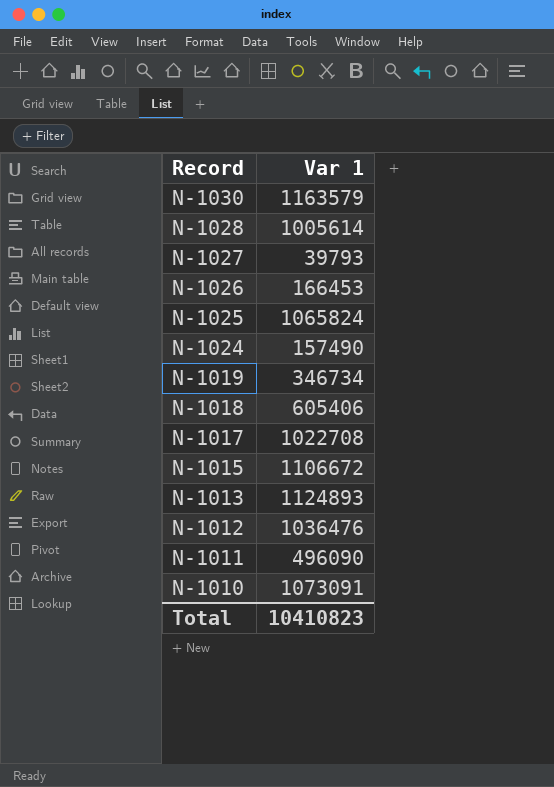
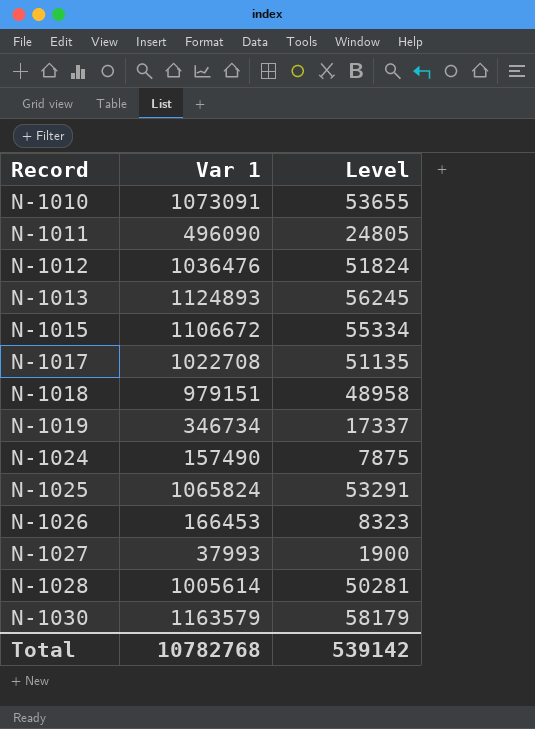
row order: Record descending -> Record ascending
column Level | formula: none -> [Var 1] * 0.05
N-1018 | Var 1: 605406 -> 979151
N-1027 | Var 1: 39793 -> 37993
Total | Var 1: 10410823 -> 10782768

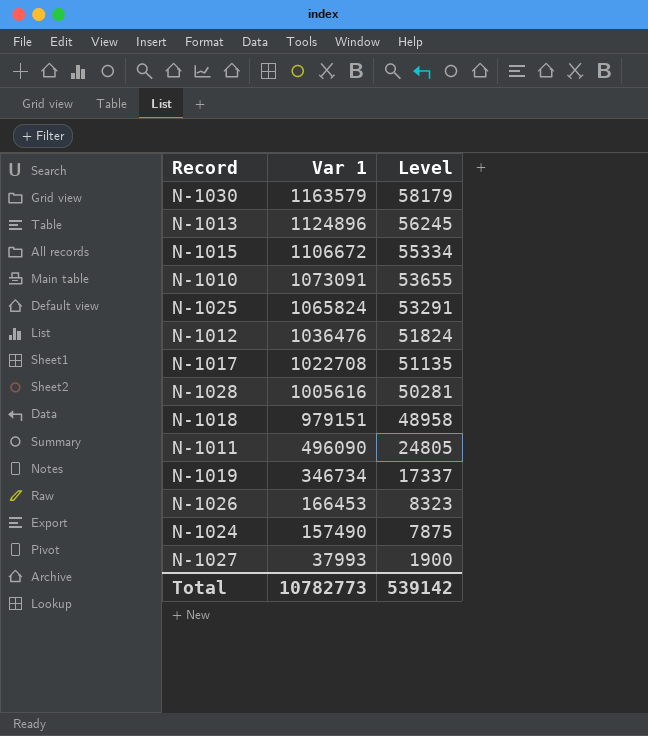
row order: Record ascending -> Var 1 descending
N-1013 | Var 1: 1124893 -> 1124896
N-1028 | Var 1: 1005614 -> 1005616
Total | Var 1: 10782768 -> 10782773

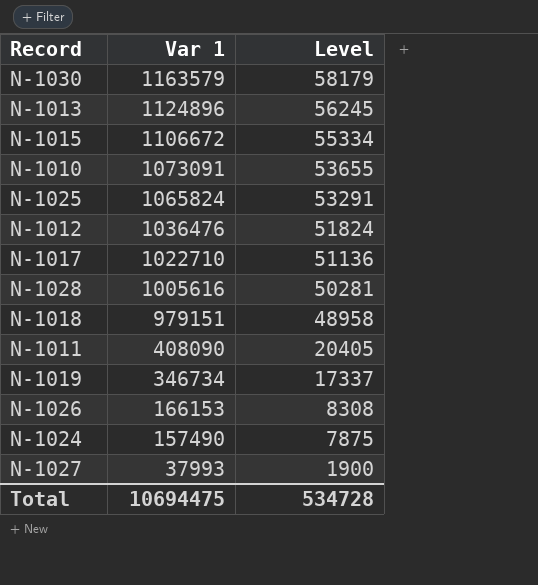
N-1017 | Var 1: 1022708 -> 1022710
N-1017 | Level: 51135 -> 51136
N-1011 | Var 1: 496090 -> 408090
N-1011 | Level: 24805 -> 20405
N-1026 | Var 1: 166453 -> 166153
N-1026 | Level: 8323 -> 8308
Total | Var 1: 10782773 -> 10694475
Total | Level: 539142 -> 534728

